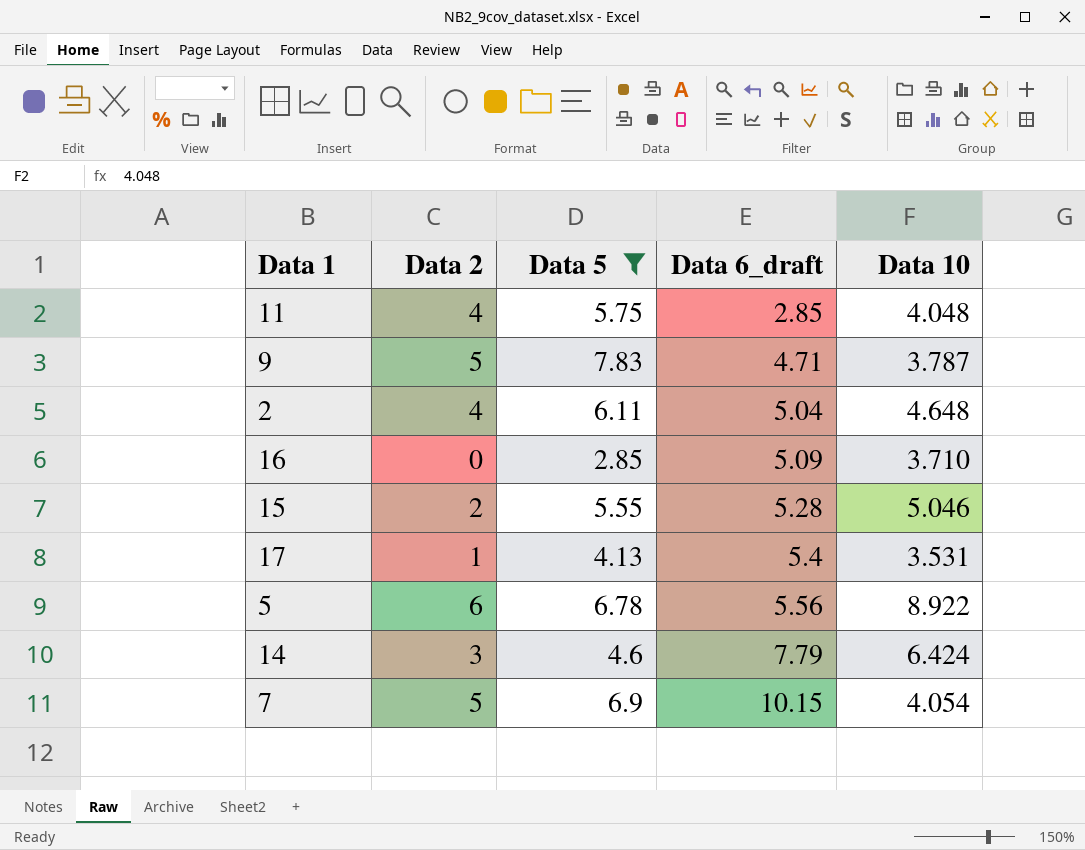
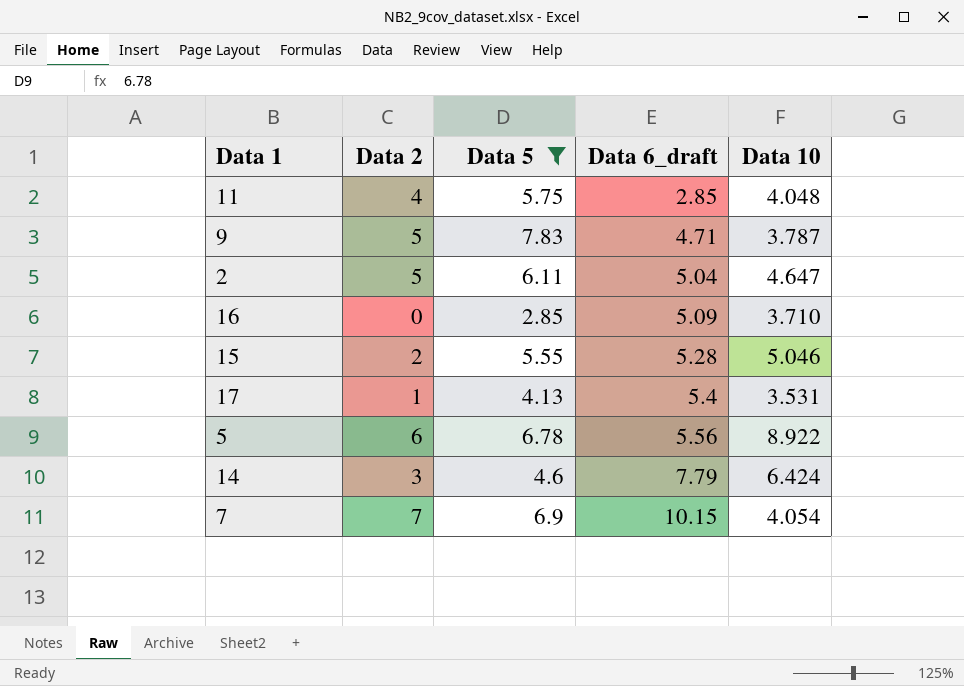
2 | Data 2: 4 -> 5
2 | Data 10: 4.648 -> 4.647
7 | Data 2: 5 -> 7

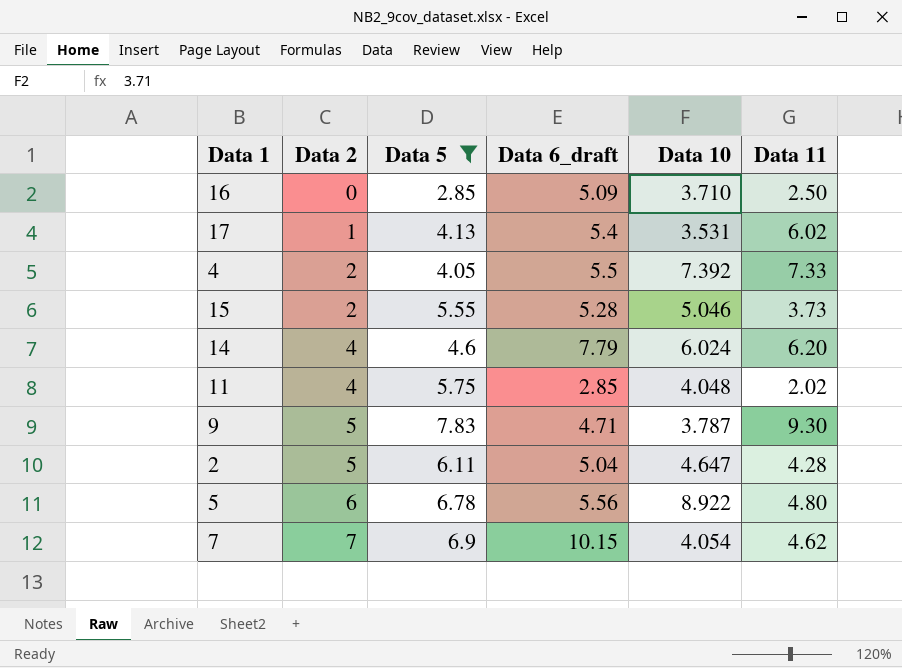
row order: Data 6_draft ascending -> Data 2 ascending
column Data 11 | position: none -> 6
row 4: none -> 2 | 4.05 | 5.5 | 7.392 | 7.33
14 | Data 2: 3 -> 4
14 | Data 10: 6.424 -> 6.024

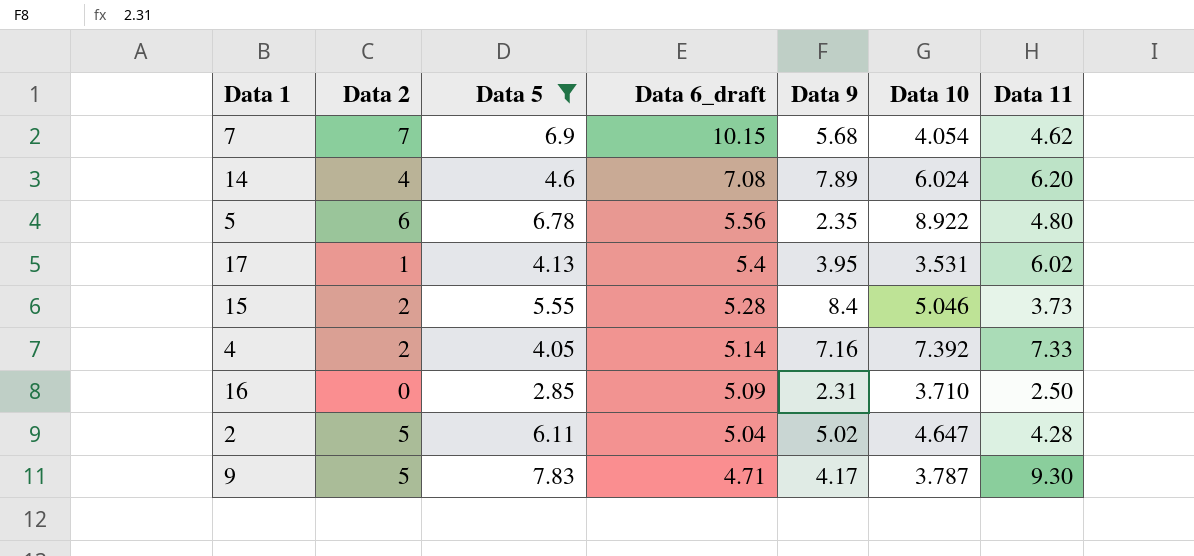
row order: Data 2 ascending -> Data 6_draft descending
column Data 9 | position: none -> 5
row 11: 4 | 5.75 | 2.85 | 4.048 | 2.02 -> none
14 | Data 6_draft: 7.79 -> 7.08
4 | Data 6_draft: 5.5 -> 5.14

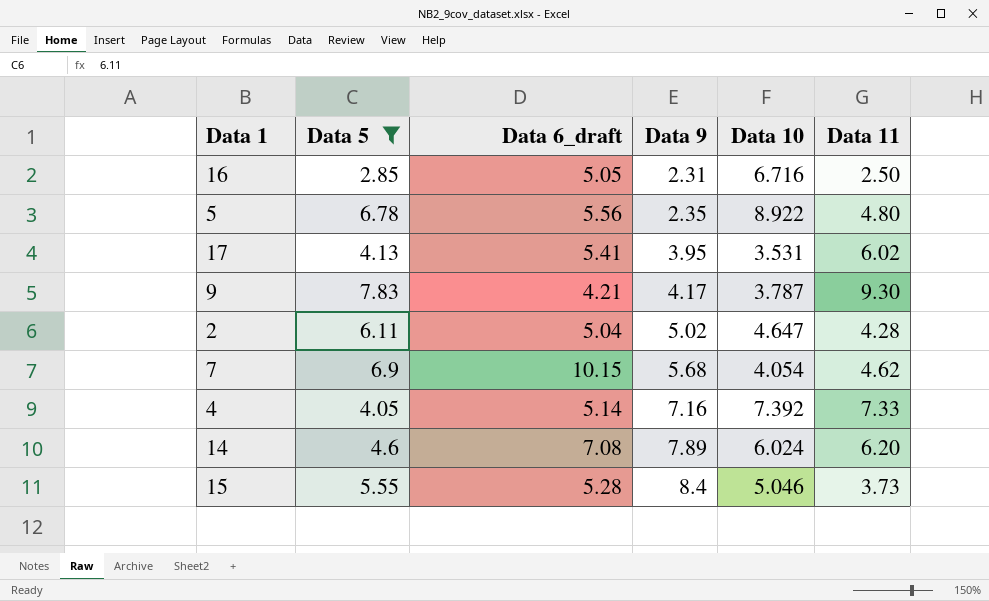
row order: Data 6_draft descending -> Data 9 ascending
column Data 2 | position: 2 -> none
16 | Data 6_draft: 5.09 -> 5.05
16 | Data 10: 3.710 -> 6.716
17 | Data 6_draft: 5.4 -> 5.41
9 | Data 6_draft: 4.71 -> 4.21

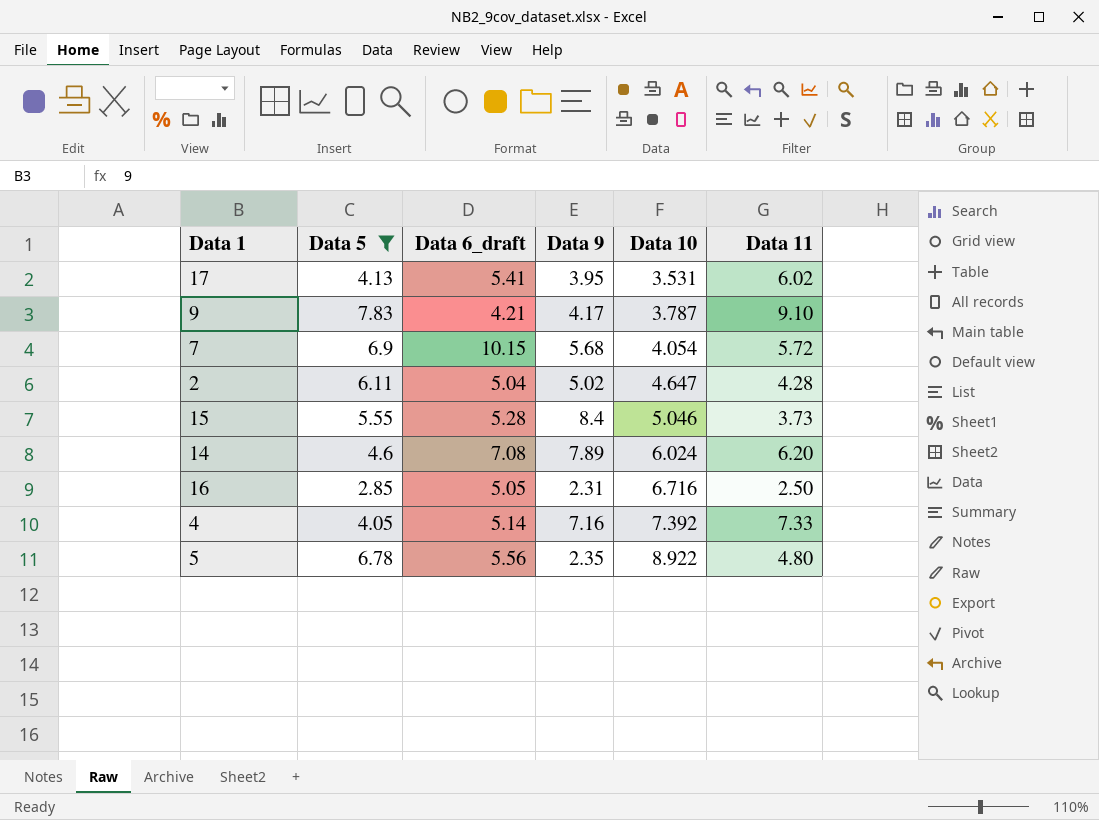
row order: Data 9 ascending -> Data 10 ascending
9 | Data 11: 9.30 -> 9.10
7 | Data 11: 4.62 -> 5.72

